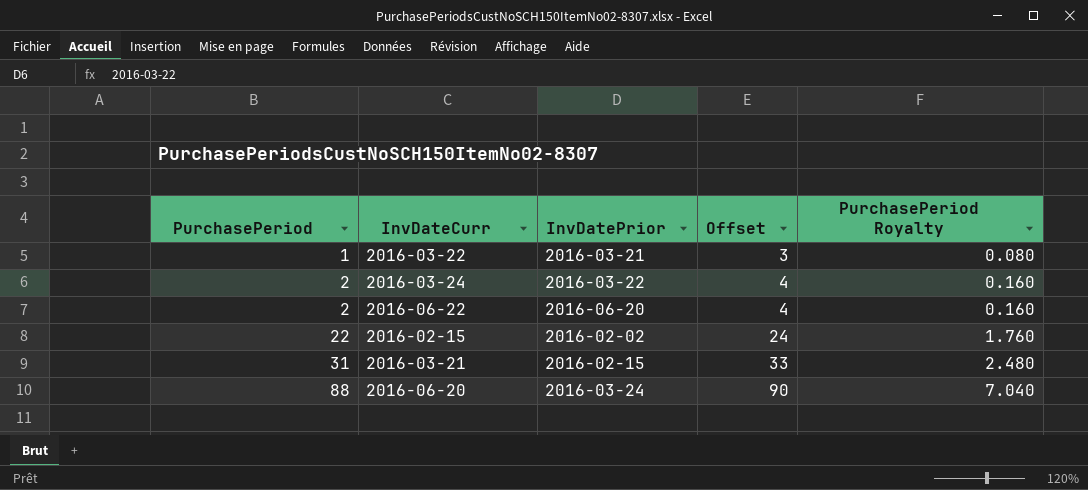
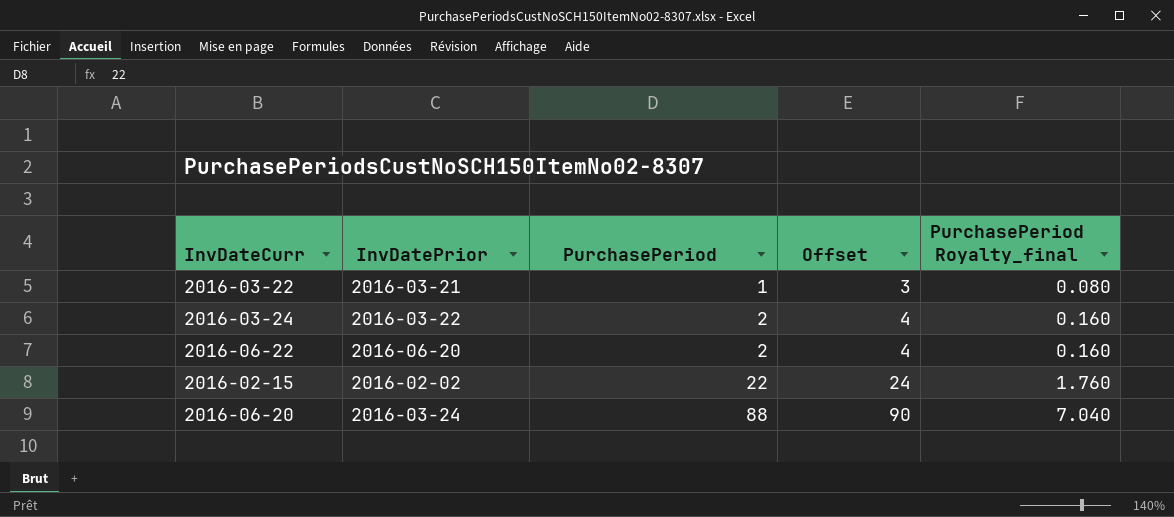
column PurchasePeriod | position: 1 -> 3
column name: PurchasePeriod Royalty -> PurchasePeriod Royalty_final
row 2016-03-21: 31 | 2016-02-15 | 33 | 2.480 -> none

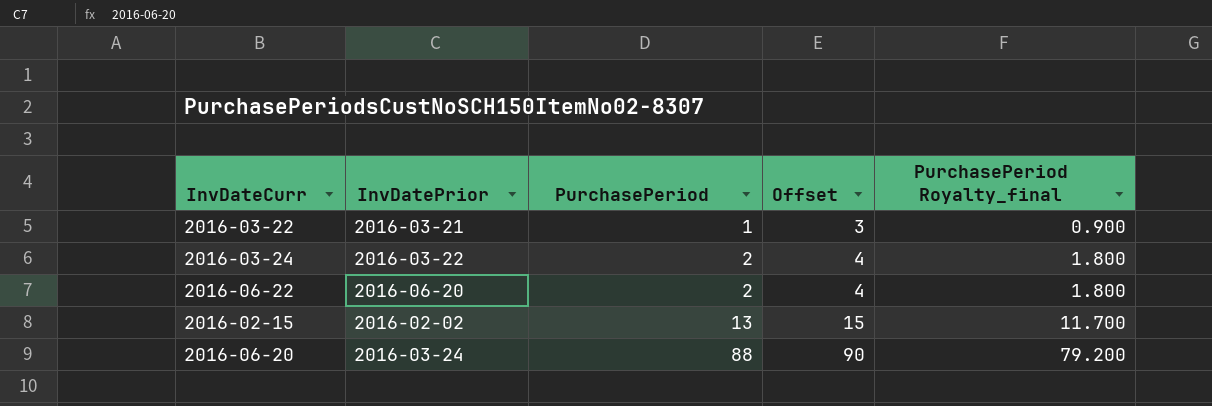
column PurchasePeriod Royalty_final | formula: [PurchasePeriod] * 0.08 -> [PurchasePeriod] * 0.9
2016-02-15 | PurchasePeriod: 22 -> 13
2016-02-15 | Offset: 24 -> 15

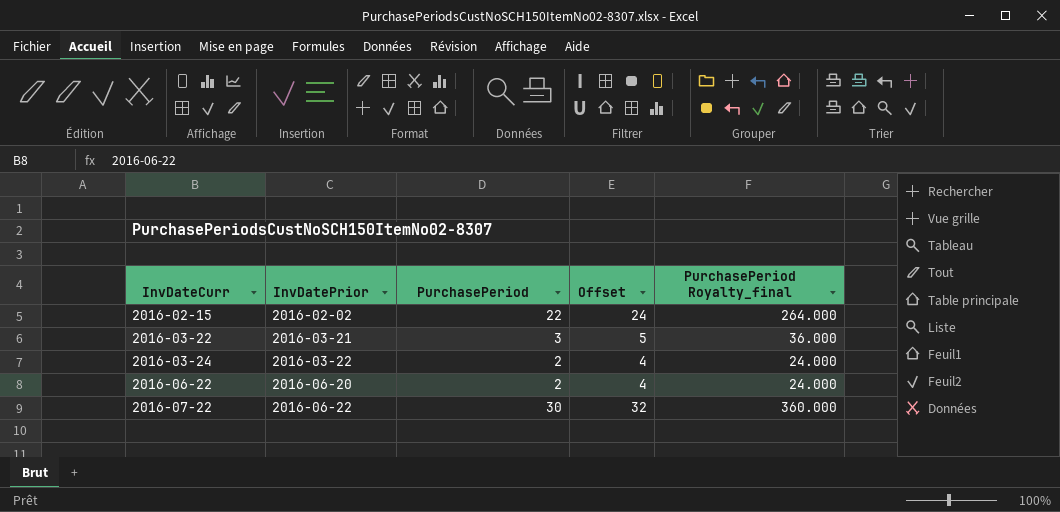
row order: PurchasePeriod ascending -> InvDateCurr ascending
column PurchasePeriod Royalty_final | formula: [PurchasePeriod] * 0.9 -> [PurchasePeriod] * 12
row 2016-06-20: 2016-03-24 | 88 | 90 | 79.200 -> none
2016-02-15 | PurchasePeriod: 13 -> 22
2016-02-15 | Offset: 15 -> 24
2016-03-22 | PurchasePeriod: 1 -> 3
2016-03-22 | Offset: 3 -> 5
row 2016-07-22: none -> 2016-06-22 | 30 | 32 | 360.000

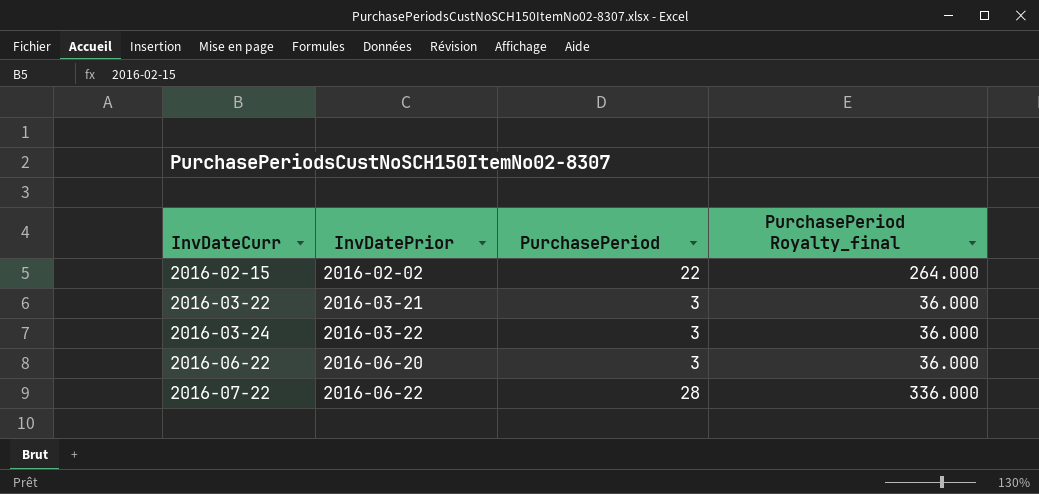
column Offset | formula: [PurchasePeriod] + 2 -> none
2016-03-24 | PurchasePeriod: 2 -> 3
2016-03-24 | PurchasePeriod Royalty_final: 24.000 -> 36.000
2016-06-22 | PurchasePeriod: 2 -> 3
2016-06-22 | PurchasePeriod Royalty_final: 24.000 -> 36.000
2016-07-22 | PurchasePeriod: 30 -> 28
2016-07-22 | PurchasePeriod Royalty_final: 360.000 -> 336.000

